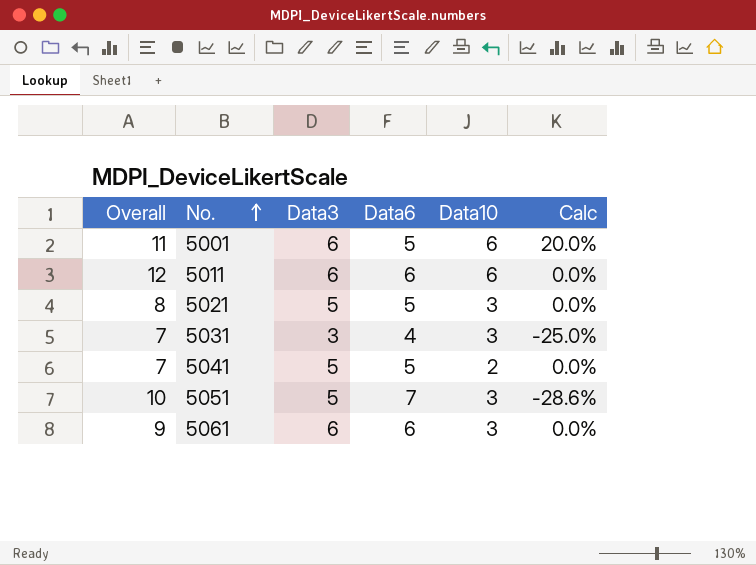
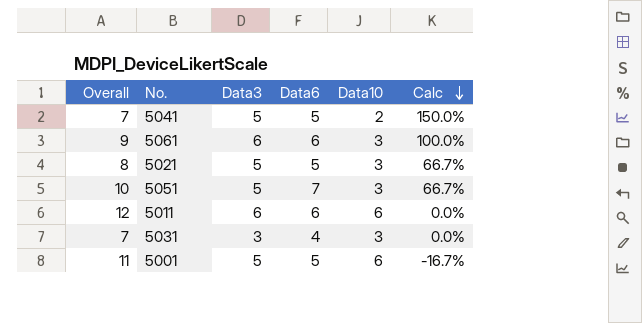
row order: No. ascending -> Calc descending
column Calc | formula: ([Data3] - [Data6]) / [Data6] -> ([Data3] - [Data10]) / [Data10]
5001 | Data3: 6 -> 5

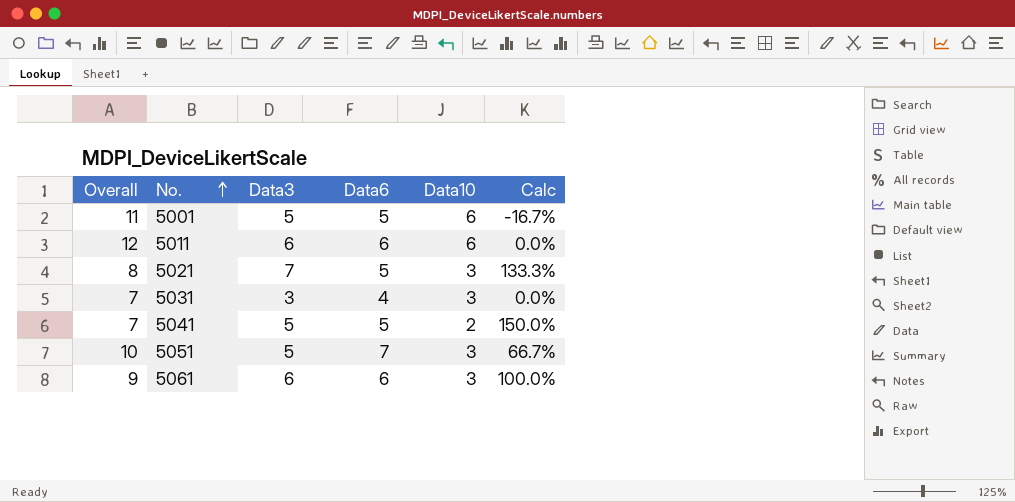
row order: Calc descending -> No. ascending
5021 | Data3: 5 -> 7
5021 | Calc: 66.7% -> 133.3%

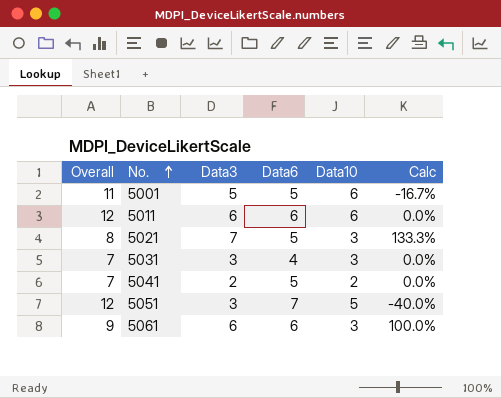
5041 | Data3: 5 -> 2
5041 | Calc: 150.0% -> 0.0%
5051 | Overall: 10 -> 12
5051 | Data3: 5 -> 3
5051 | Data10: 3 -> 5
5051 | Calc: 66.7% -> -40.0%

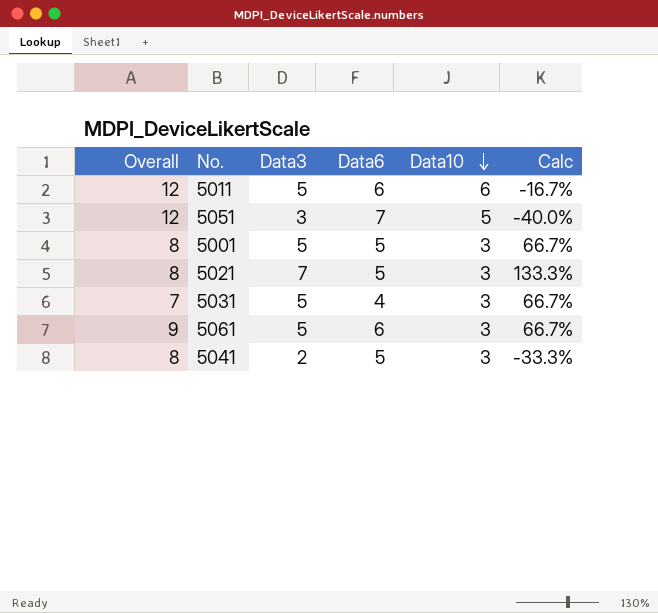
row order: No. ascending -> Data10 descending
5011 | Data3: 6 -> 5
5011 | Calc: 0.0% -> -16.7%
5001 | Overall: 11 -> 8
5001 | Data10: 6 -> 3
5001 | Calc: -16.7% -> 66.7%
5031 | Data3: 3 -> 5
5031 | Calc: 0.0% -> 66.7%
5061 | Data3: 6 -> 5
5061 | Calc: 100.0% -> 66.7%
5041 | Overall: 7 -> 8
5041 | Data10: 2 -> 3
5041 | Calc: 0.0% -> -33.3%

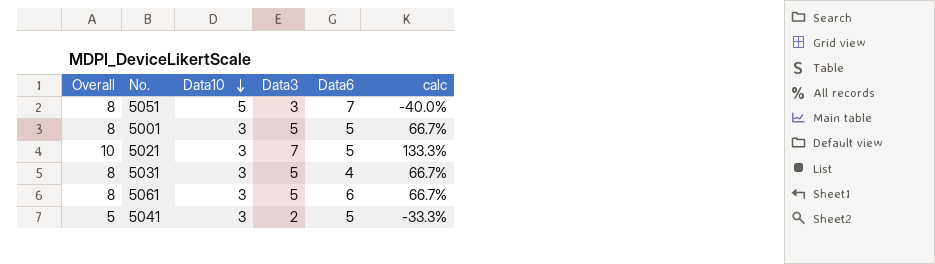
column Overall | formula: [Data6] + [Data10] -> [Data10] + [Data3]
column Data10 | position: 5 -> 3
column name: Calc -> calc
row 5011: 12 | 5 | 6 | 6 | -16.7% -> none

